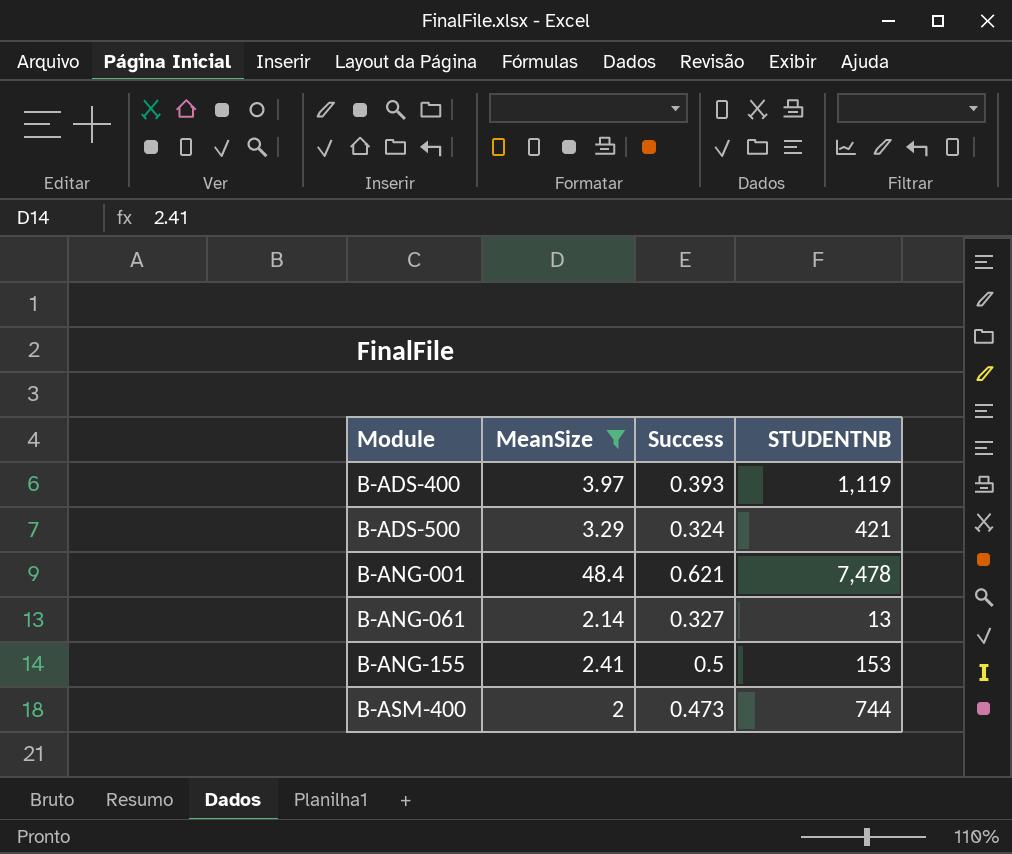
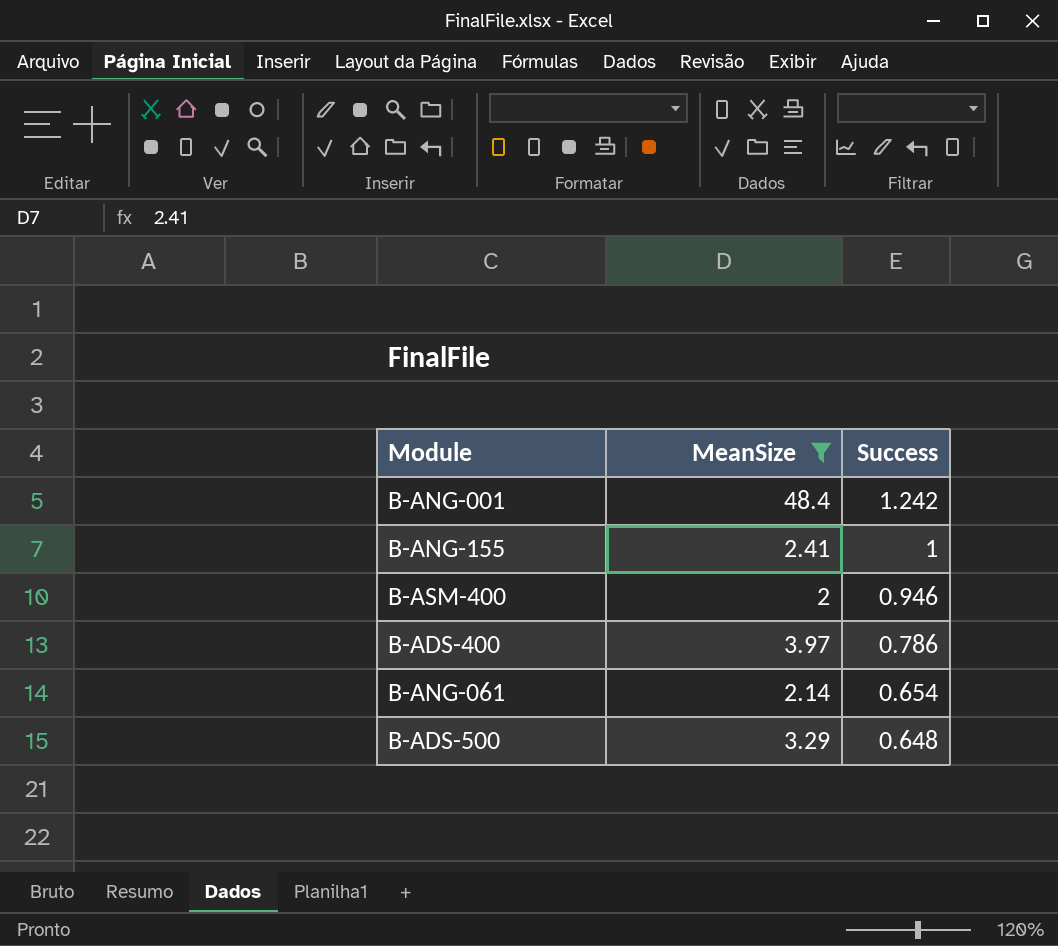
row order: Module ascending -> Success descending
column STUDENTNB | position: 4 -> none
B-ANG-001 | Success: 0.621 -> 1.242
B-ANG-155 | Success: 0.5 -> 1
B-ASM-400 | Success: 0.473 -> 0.946
B-ADS-400 | Success: 0.393 -> 0.786
B-ANG-061 | Success: 0.327 -> 0.654
B-ADS-500 | Success: 0.324 -> 0.648

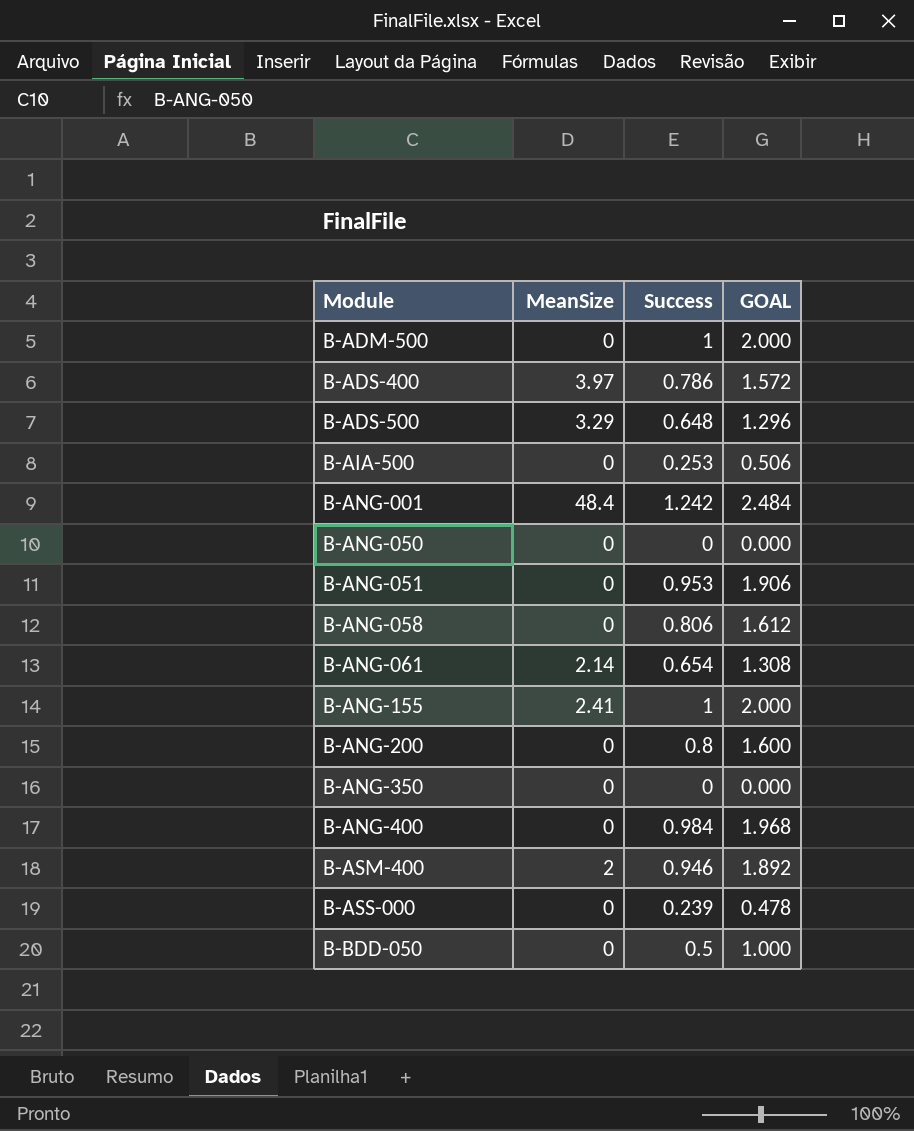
filter: MeanSize != 0 -> none
row order: Success descending -> Module ascending
column GOAL | formula: none -> [Success] * 2

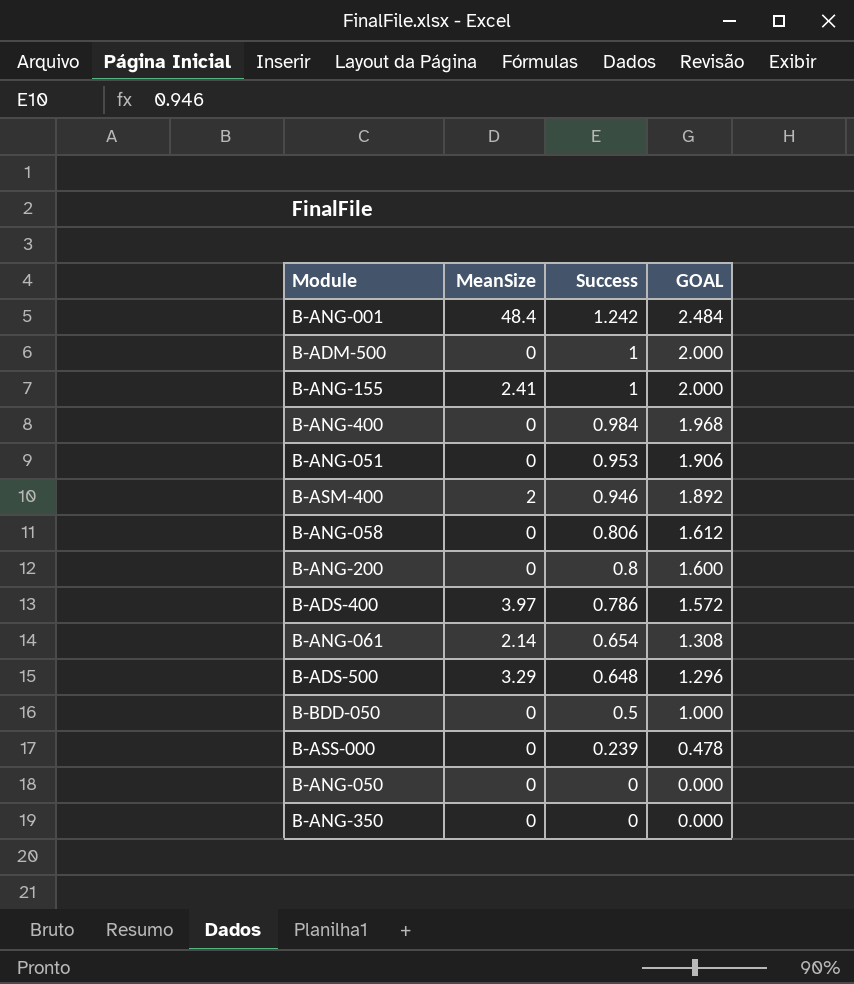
row order: Module ascending -> Success descending
row B-AIA-500: 0 | 0.253 | 0.506 -> none

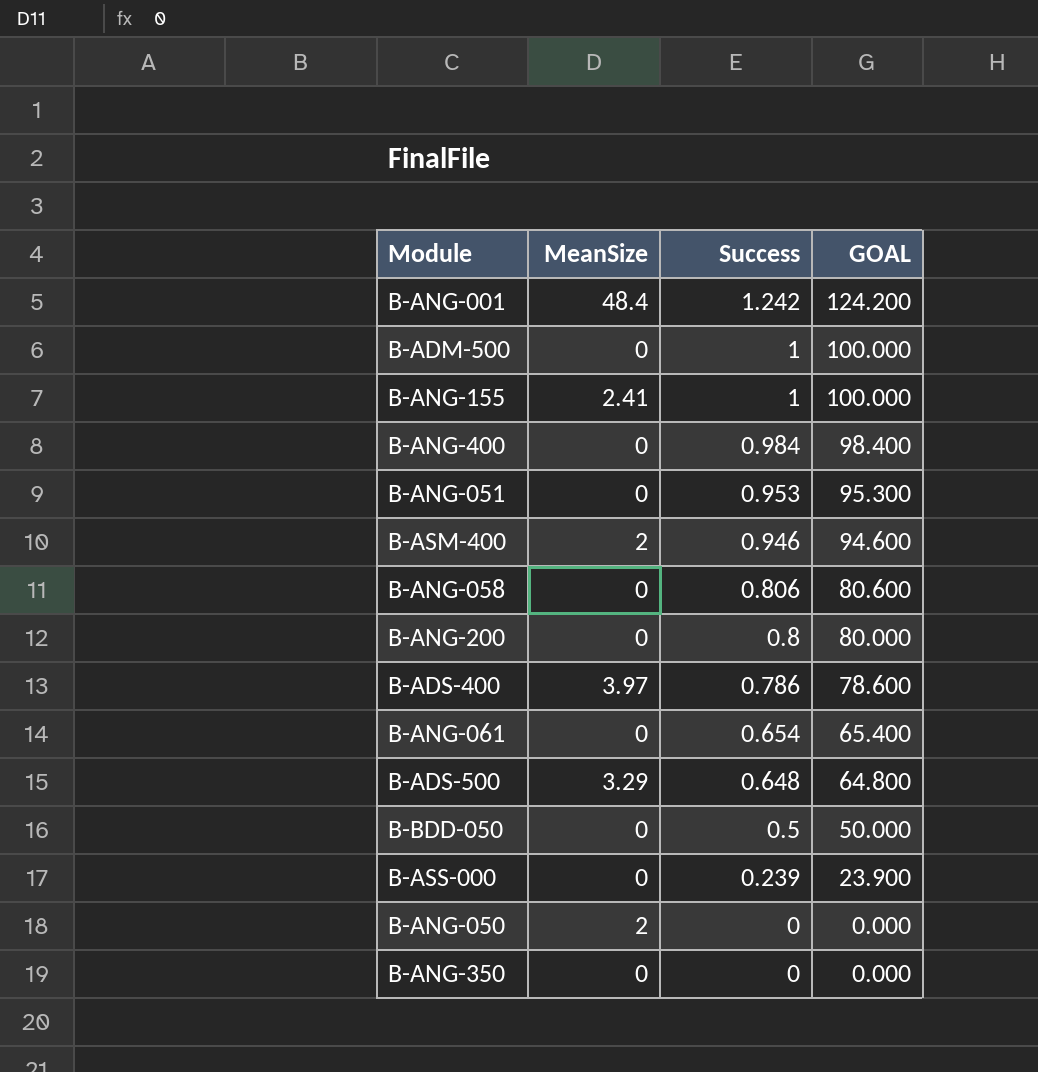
column GOAL | formula: [Success] * 2 -> [Success] * 100
B-ANG-061 | MeanSize: 2.14 -> 0
B-ANG-050 | MeanSize: 0 -> 2

